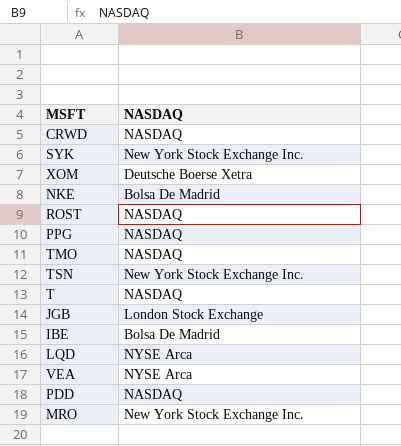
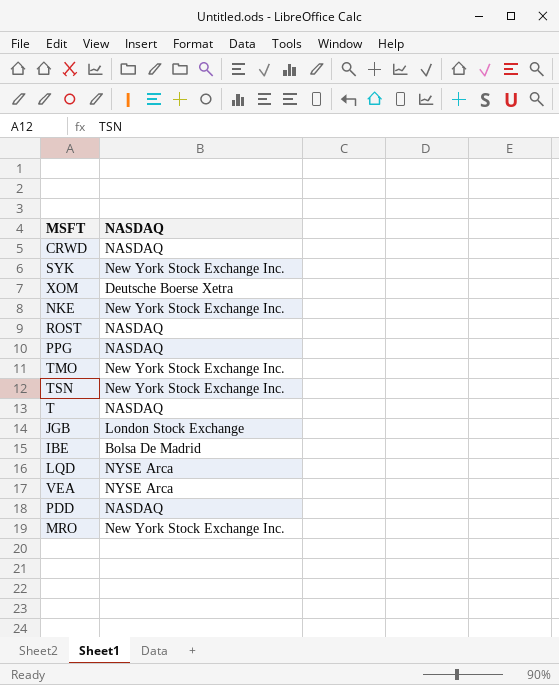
NKE | NASDAQ: Bolsa De Madrid -> New York Stock Exchange Inc.
TMO | NASDAQ: NASDAQ -> New York Stock Exchange Inc.

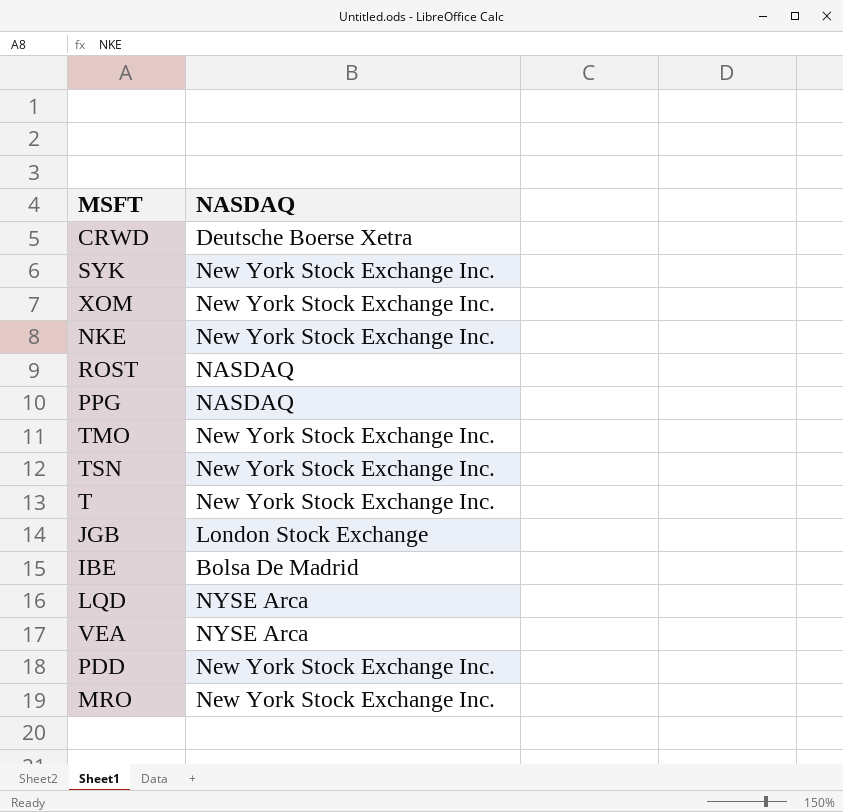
CRWD | NASDAQ: NASDAQ -> Deutsche Boerse Xetra
XOM | NASDAQ: Deutsche Boerse Xetra -> New York Stock Exchange Inc.
T | NASDAQ: NASDAQ -> New York Stock Exchange Inc.
PDD | NASDAQ: NASDAQ -> New York Stock Exchange Inc.

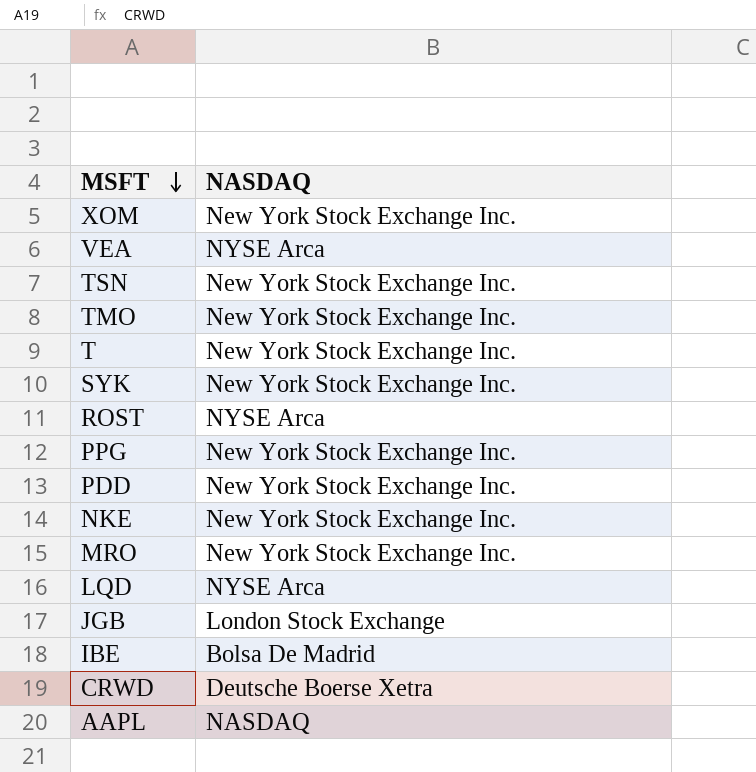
row order: none -> MSFT descending
ROST | NASDAQ: NASDAQ -> NYSE Arca
PPG | NASDAQ: NASDAQ -> New York Stock Exchange Inc.
row AAPL: none -> NASDAQ

